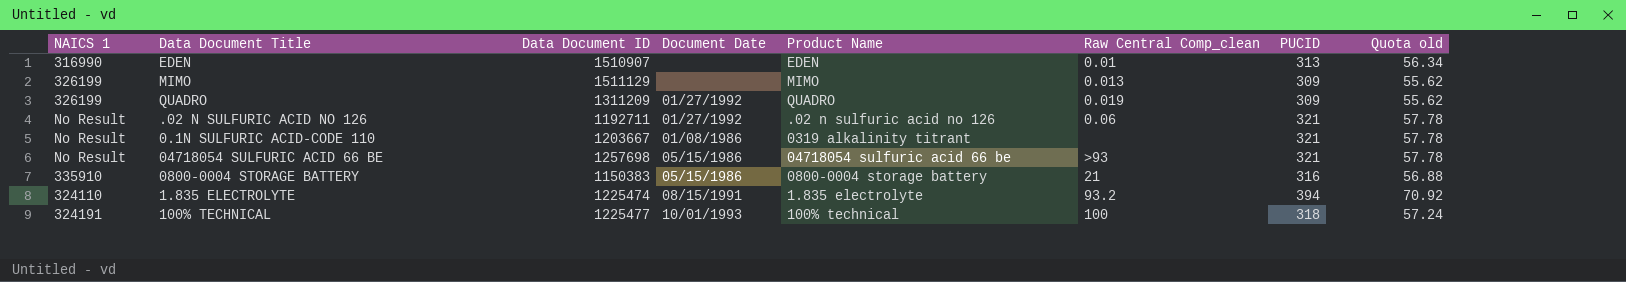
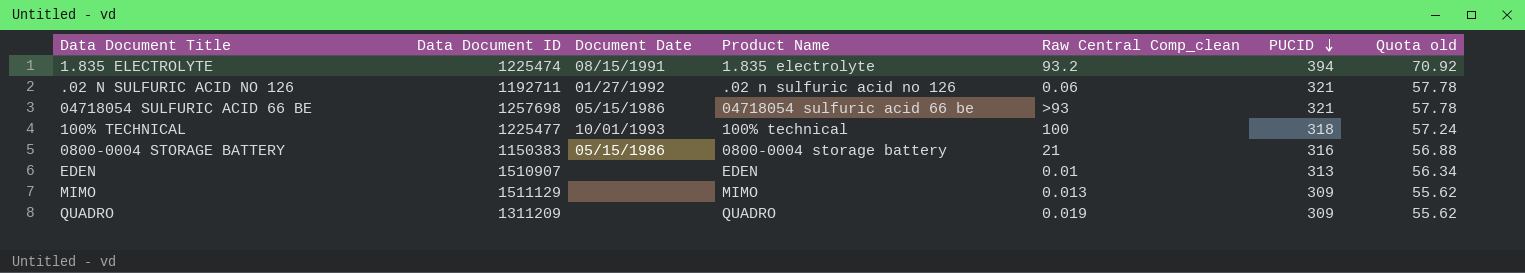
row order: none -> PUCID descending
column NAICS 1 | position: 1 -> none
row 0.1N SULFURIC ACID-CODE 110: No Result | 1203667 | 01/08/1986 | 0319 alkalinity titrant | none | 321 | 57.78 -> none
QUADRO | Document Date: 01/27/1992 -> none

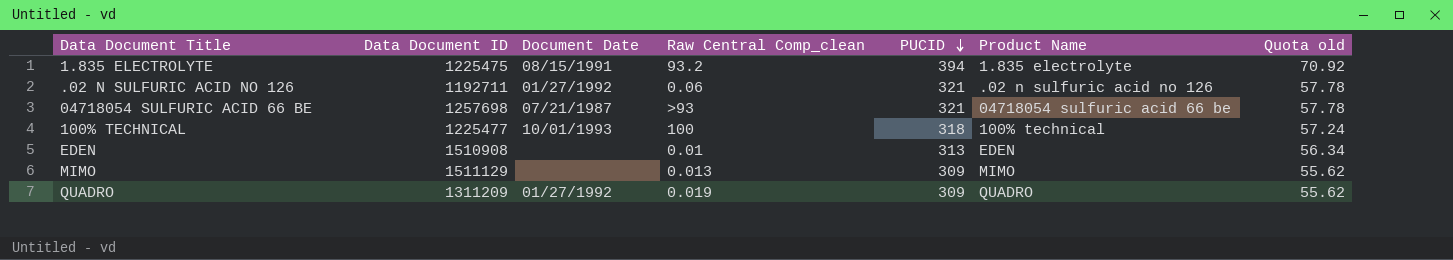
column Product Name | position: 4 -> 6
row 0800-0004 STORAGE BATTERY: 1150383 | 05/15/1986 | 0800-0004 storage battery | 21 | 316 | 56.88 -> none
1.835 ELECTROLYTE | Data Document ID: 1225474 -> 1225475
04718054 SULFURIC ACID 66 BE | Document Date: 05/15/1986 -> 07/21/1987
EDEN | Data Document ID: 1510907 -> 1510908
QUADRO | Document Date: none -> 01/27/1992

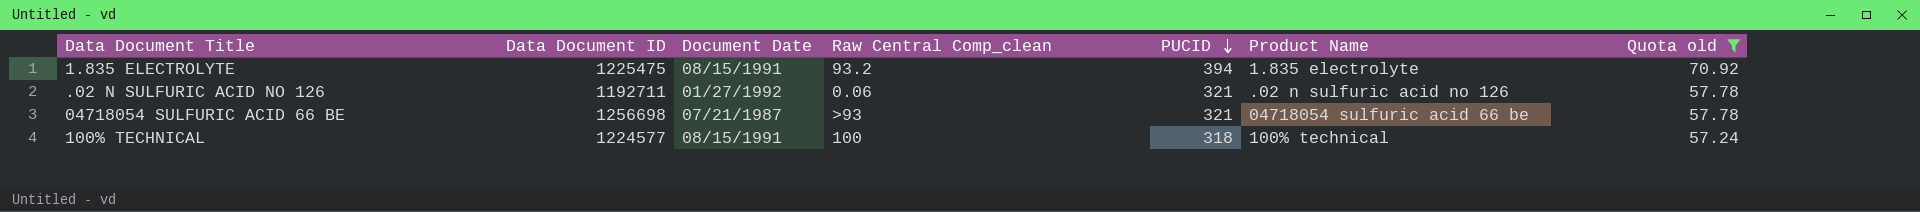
filter: none -> Quota old >= 57.24
04718054 SULFURIC ACID 66 BE | Data Document ID: 1257698 -> 1256698
100% TECHNICAL | Data Document ID: 1225477 -> 1224577
100% TECHNICAL | Document Date: 10/01/1993 -> 08/15/1991

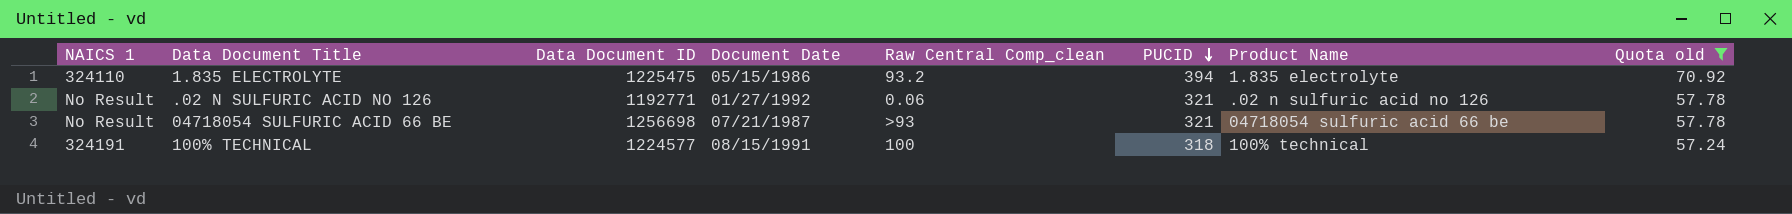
column NAICS 1 | position: none -> 1
1.835 ELECTROLYTE | Document Date: 08/15/1991 -> 05/15/1986
.02 N SULFURIC ACID NO 126 | Data Document ID: 1192711 -> 1192771

